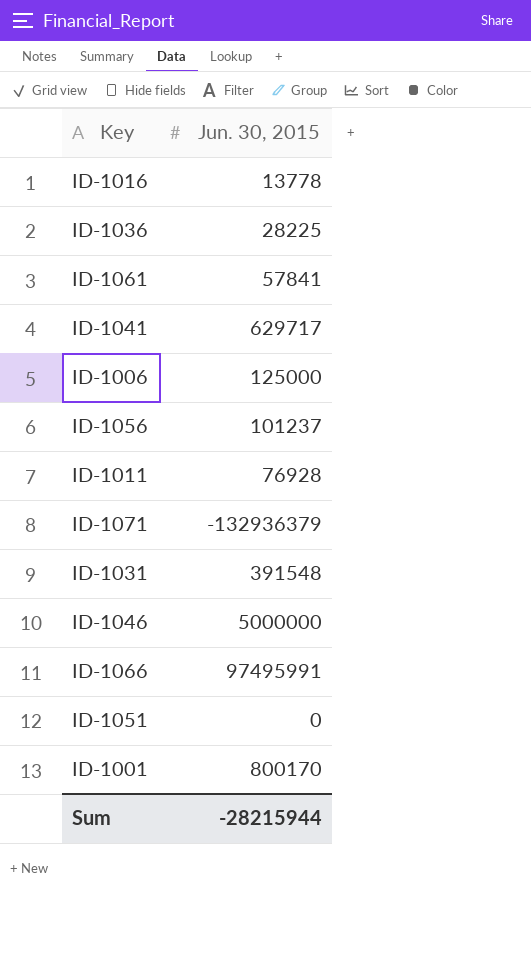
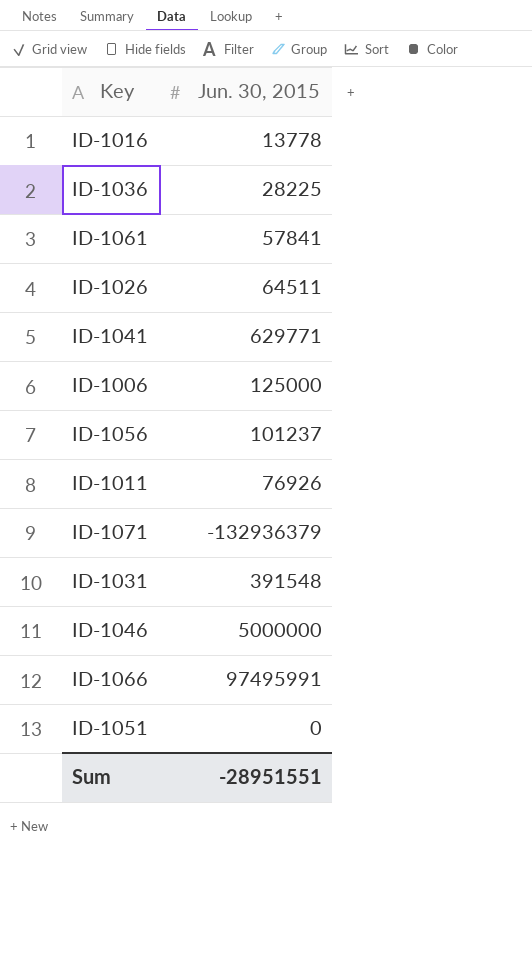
row ID-1001: 800170 -> none
row ID-1026: none -> 64511
ID-1041 | Jun. 30, 2015: 629717 -> 629771
ID-1011 | Jun. 30, 2015: 76928 -> 76926
Sum | Jun. 30, 2015: -28215944 -> -28951551

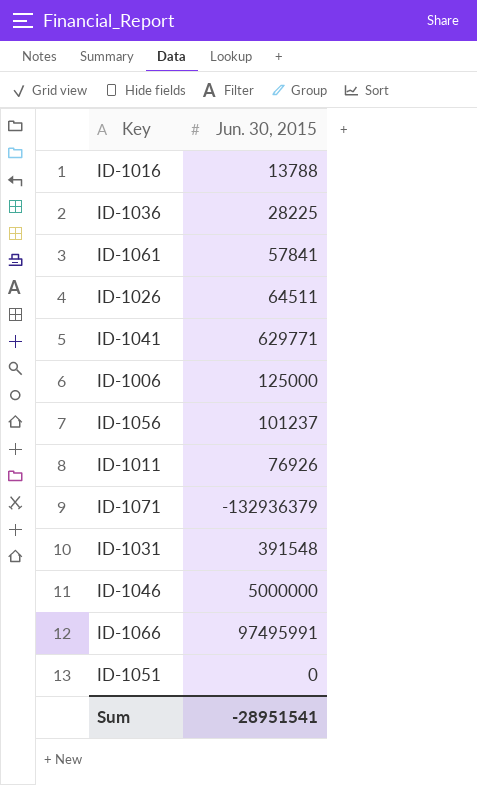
ID-1016 | Jun. 30, 2015: 13778 -> 13788
Sum | Jun. 30, 2015: -28951551 -> -28951541

